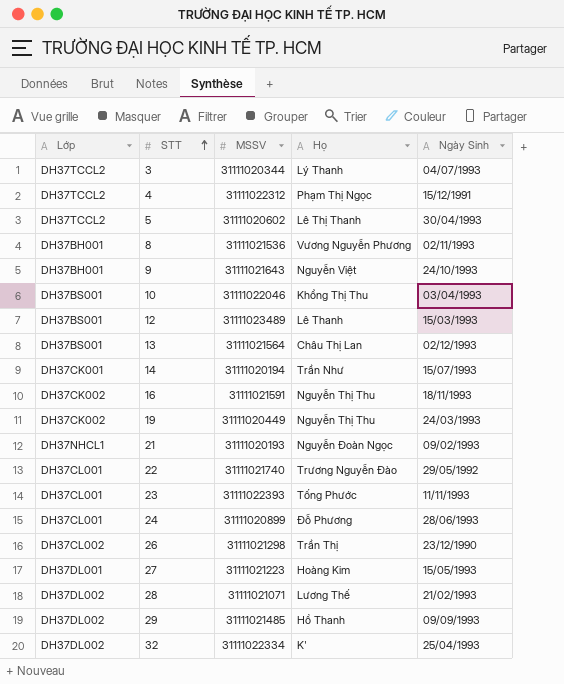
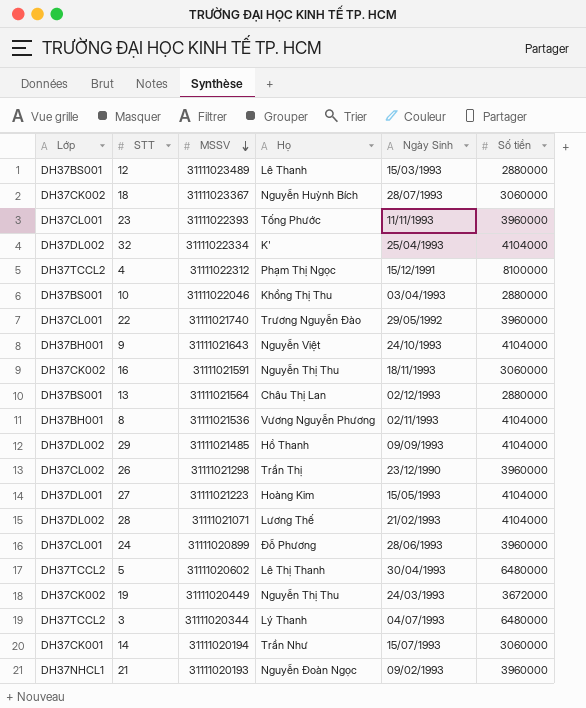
row order: STT ascending -> MSSV descending
column Số tiền | position: none -> 6
row 18: none -> DH37CK002 | 31111023367 | Nguyễn Huỳnh Bích | 28/07/1993 | 3060000

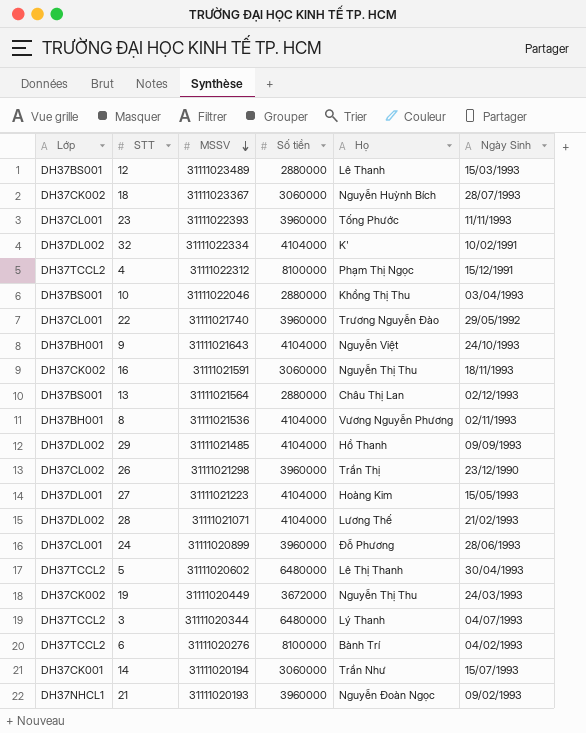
column Số tiền | position: 6 -> 4
32 | Ngày Sinh: 25/04/1993 -> 10/02/1991
row 6: none -> DH37TCCL2 | 31111020276 | 8100000 | Bành Trí | 04/02/1993

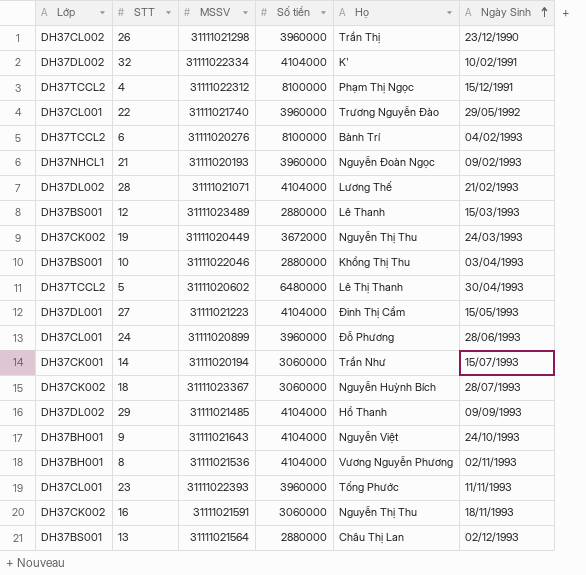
row order: MSSV descending -> Ngày Sinh ascending
row 3: DH37TCCL2 | 31111020344 | 6480000 | Lý Thanh | 04/07/1993 -> none
27 | Họ: Hoàng Kim -> Đinh Thị Cẩm

